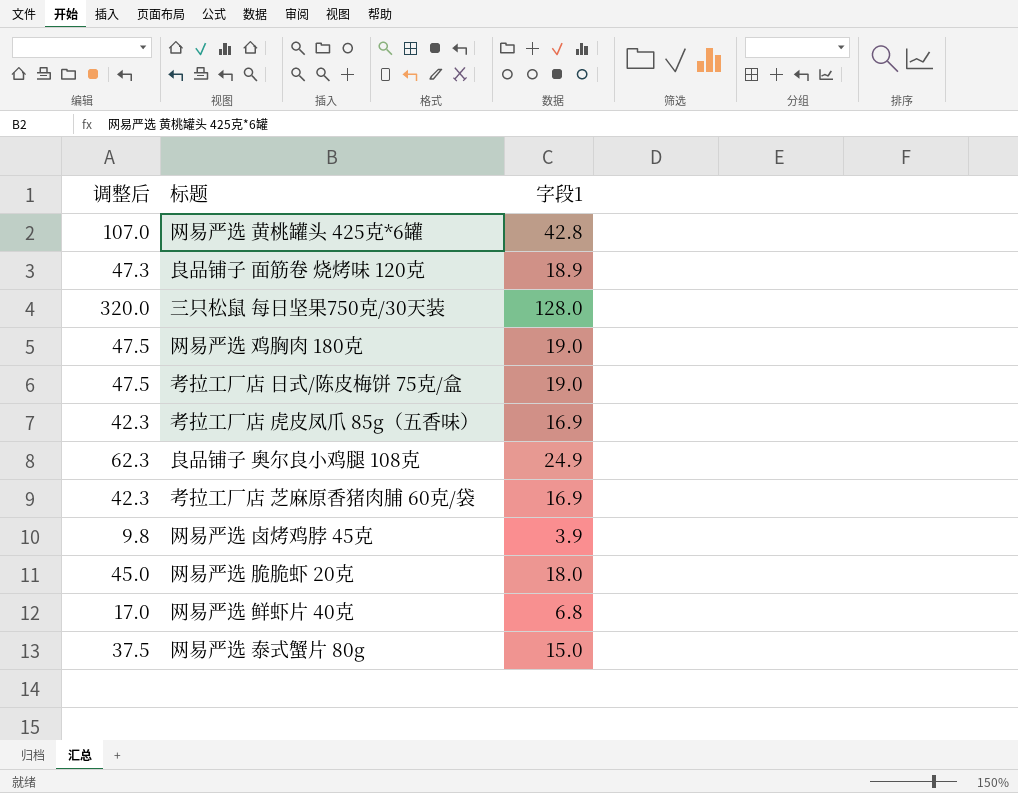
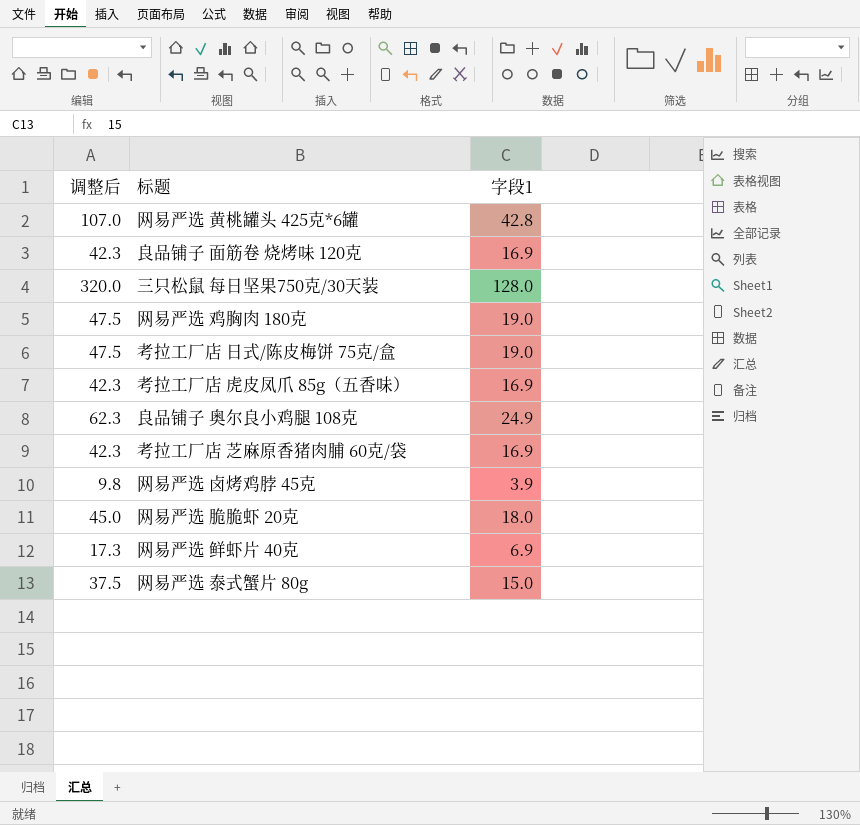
良品铺子 面筋卷 烧烤味 120克 | 调整后: 47.3 -> 42.3
良品铺子 面筋卷 烧烤味 120克 | 字段1: 18.9 -> 16.9
网易严选 鲜虾片 40克 | 调整后: 17.0 -> 17.3
网易严选 鲜虾片 40克 | 字段1: 6.8 -> 6.9

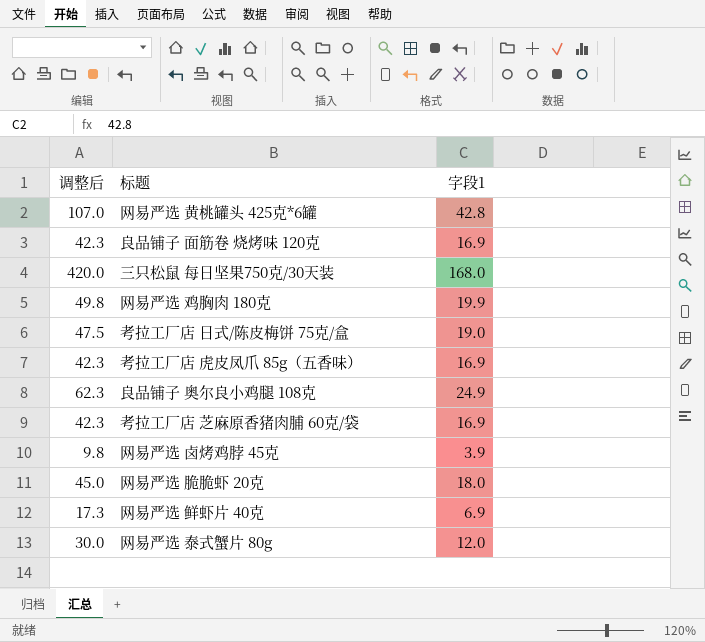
三只松鼠 每日坚果750克/30天装 | 调整后: 320.0 -> 420.0
三只松鼠 每日坚果750克/30天装 | 字段1: 128.0 -> 168.0
网易严选 鸡胸肉 180克 | 调整后: 47.5 -> 49.8
网易严选 鸡胸肉 180克 | 字段1: 19.0 -> 19.9
网易严选 泰式蟹片 80g | 调整后: 37.5 -> 30.0
网易严选 泰式蟹片 80g | 字段1: 15.0 -> 12.0

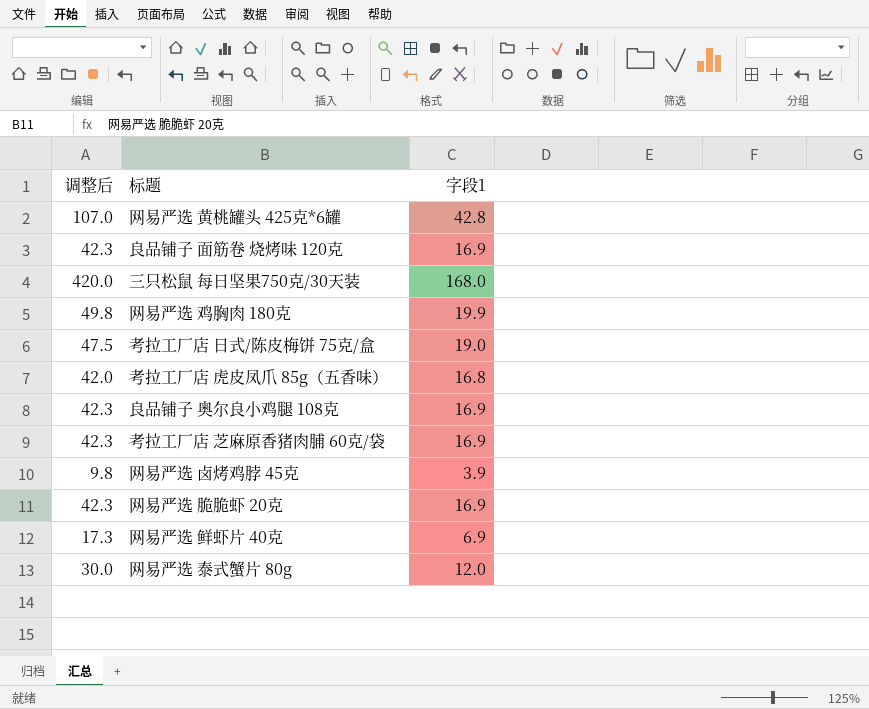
考拉工厂店 虎皮凤爪 85g（五香味） | 调整后: 42.3 -> 42.0
考拉工厂店 虎皮凤爪 85g（五香味） | 字段1: 16.9 -> 16.8
良品铺子 奥尔良小鸡腿 108克 | 调整后: 62.3 -> 42.3
良品铺子 奥尔良小鸡腿 108克 | 字段1: 24.9 -> 16.9
网易严选 脆脆虾 20克 | 调整后: 45.0 -> 42.3
网易严选 脆脆虾 20克 | 字段1: 18.0 -> 16.9

